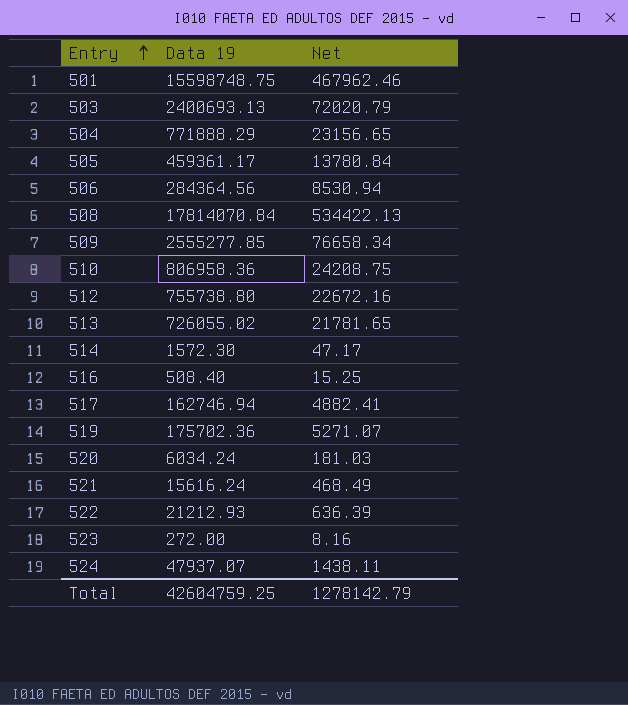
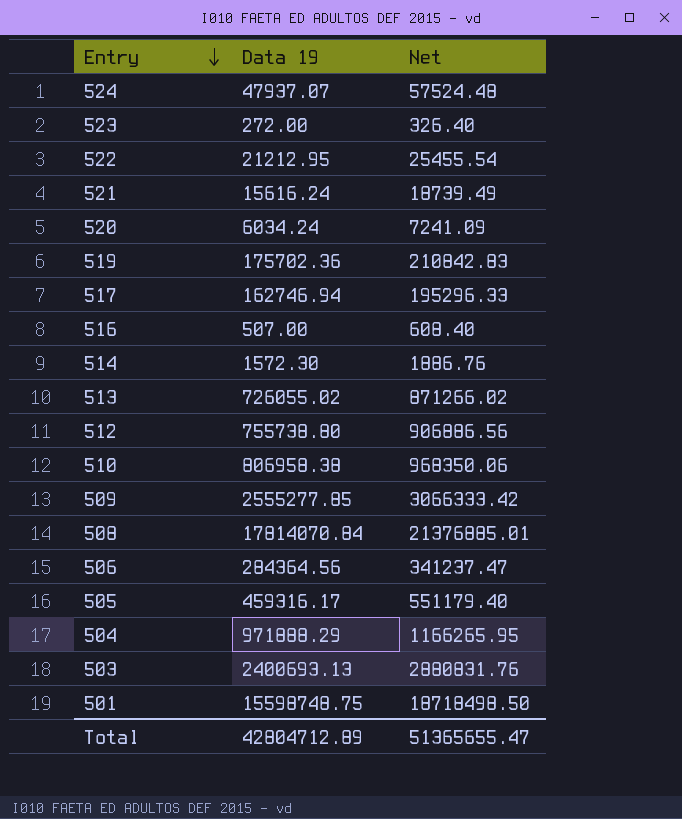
row order: Entry ascending -> Entry descending
column Net | formula: [Data 19] * 0.03 -> [Data 19] * 1.2
522 | Data 19: 21212.93 -> 21212.95
516 | Data 19: 508.40 -> 507.00
510 | Data 19: 806958.36 -> 806958.38
505 | Data 19: 459361.17 -> 459316.17
504 | Data 19: 771888.29 -> 971888.29
Total | Data 19: 42604759.25 -> 42804712.89
Total | Net: 1278142.79 -> 51365655.47

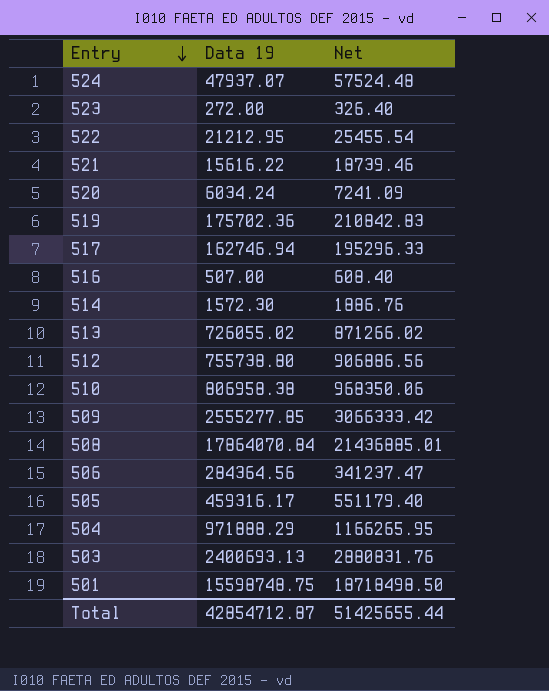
521 | Data 19: 15616.24 -> 15616.22
521 | Net: 18739.49 -> 18739.46
508 | Data 19: 17814070.84 -> 17864070.84
508 | Net: 21376885.01 -> 21436885.01
Total | Data 19: 42804712.89 -> 42854712.87
Total | Net: 51365655.47 -> 51425655.44

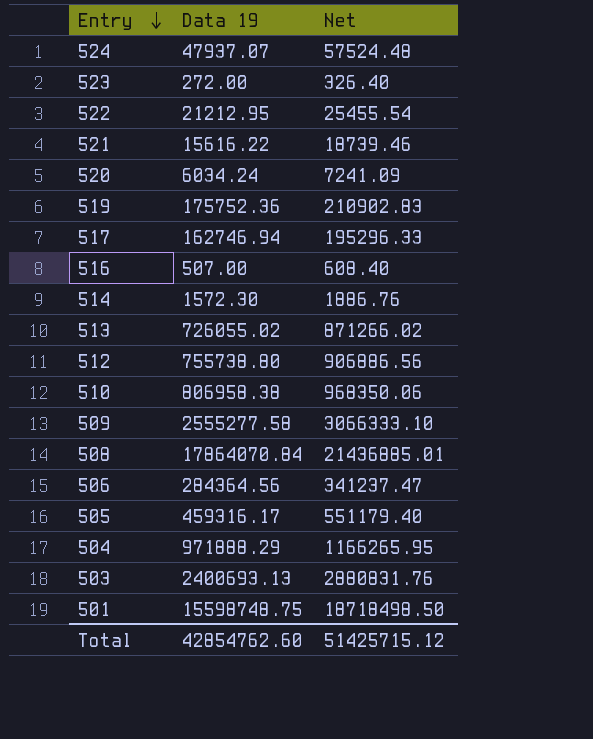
519 | Data 19: 175702.36 -> 175752.36
519 | Net: 210842.83 -> 210902.83
509 | Data 19: 2555277.85 -> 2555277.58
509 | Net: 3066333.42 -> 3066333.10
Total | Data 19: 42854712.87 -> 42854762.60
Total | Net: 51425655.44 -> 51425715.12

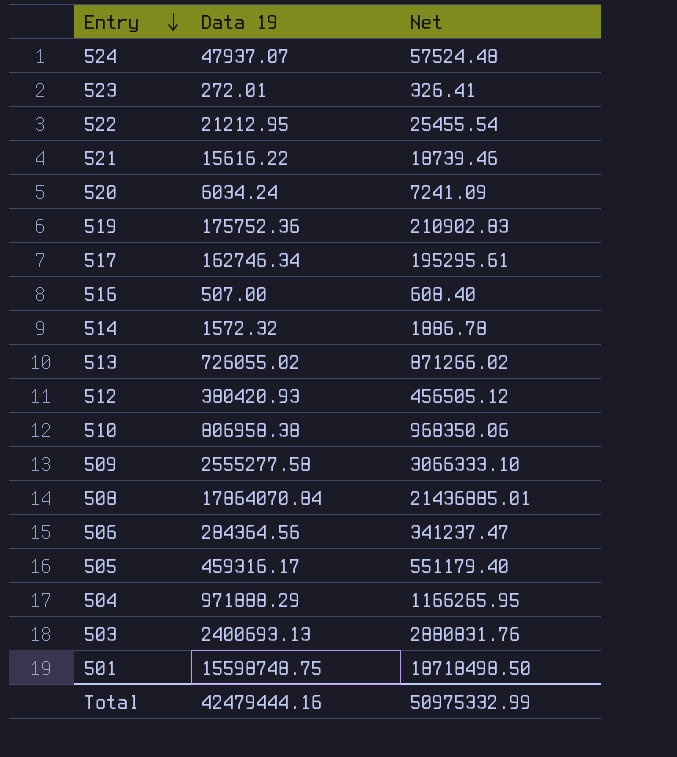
523 | Data 19: 272.00 -> 272.01
523 | Net: 326.40 -> 326.41
517 | Data 19: 162746.94 -> 162746.34
517 | Net: 195296.33 -> 195295.61
514 | Data 19: 1572.30 -> 1572.32
514 | Net: 1886.76 -> 1886.78
512 | Data 19: 755738.80 -> 380420.93
512 | Net: 906886.56 -> 456505.12
Total | Data 19: 42854762.60 -> 42479444.16
Total | Net: 51425715.12 -> 50975332.99

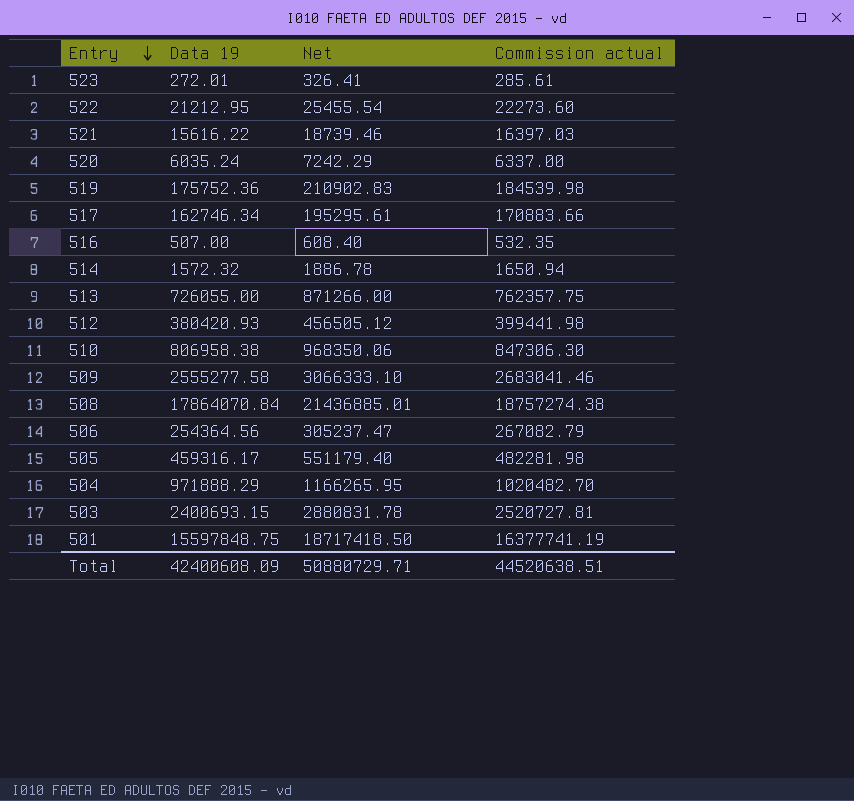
column Commission actual | formula: none -> [Data 19] * 1.05
row 524: 47937.07 | 57524.48 -> none
520 | Data 19: 6034.24 -> 6035.24
520 | Net: 7241.09 -> 7242.29
513 | Data 19: 726055.02 -> 726055.00
513 | Net: 871266.02 -> 871266.00
506 | Data 19: 284364.56 -> 254364.56
506 | Net: 341237.47 -> 305237.47
503 | Data 19: 2400693.13 -> 2400693.15
503 | Net: 2880831.76 -> 2880831.78
501 | Data 19: 15598748.75 -> 15597848.75
501 | Net: 18718498.50 -> 18717418.50
Total | Data 19: 42479444.16 -> 42400608.09
Total | Net: 50975332.99 -> 50880729.71

